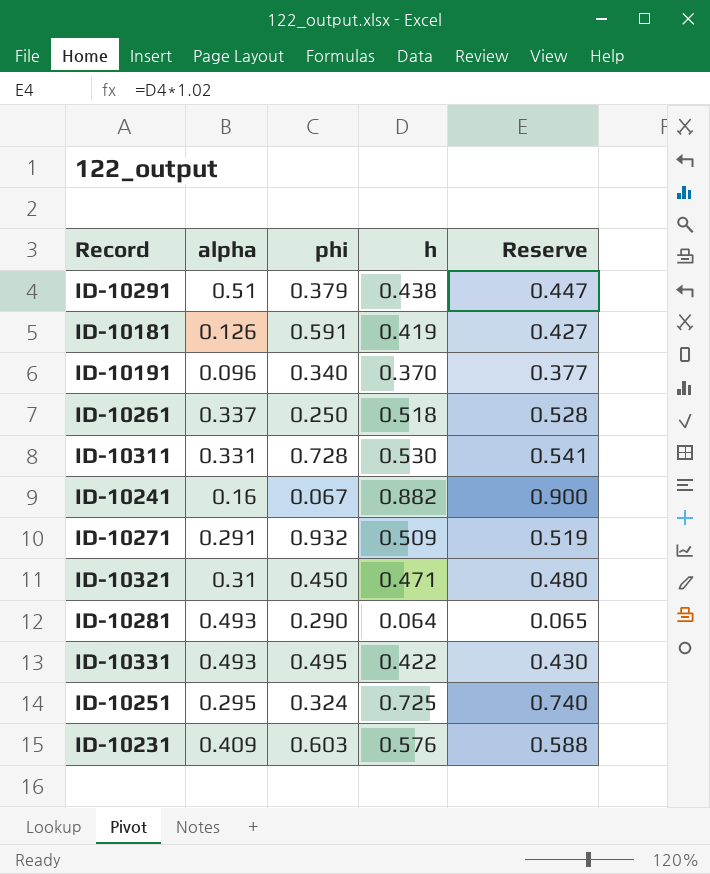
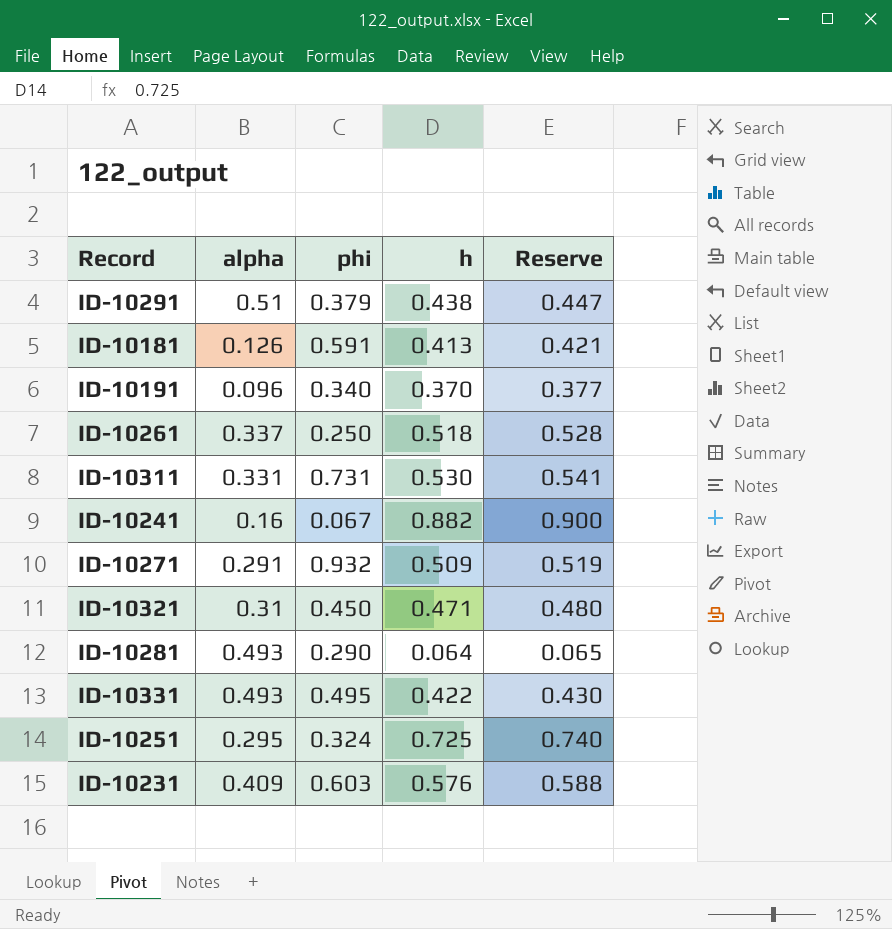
ID-10181 | h: 0.419 -> 0.413
ID-10181 | Reserve: 0.427 -> 0.421
ID-10311 | phi: 0.728 -> 0.731

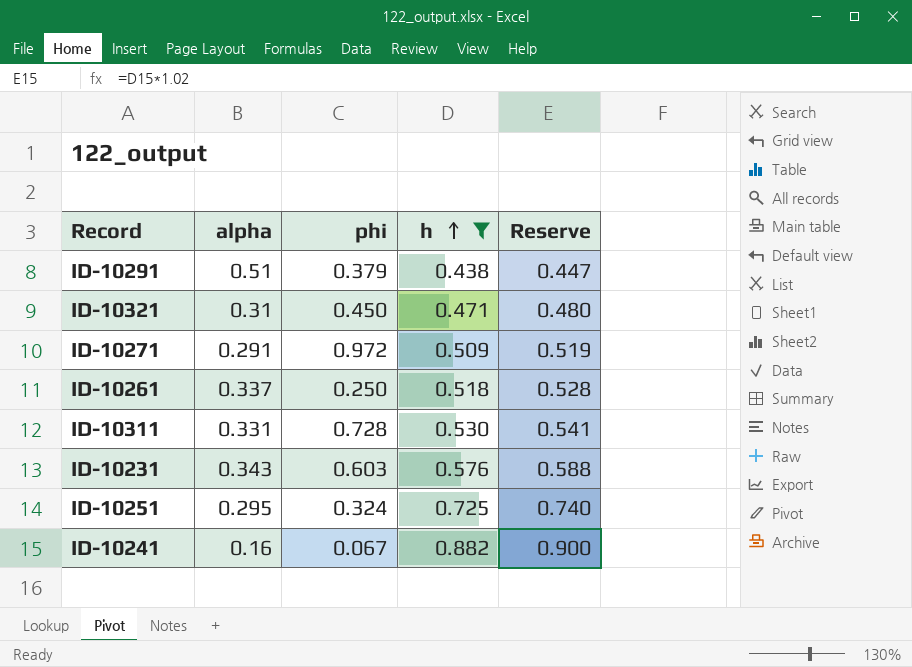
filter: none -> h >= 0.438
row order: none -> h ascending
ID-10271 | phi: 0.932 -> 0.972
ID-10311 | phi: 0.731 -> 0.728
ID-10231 | alpha: 0.409 -> 0.343

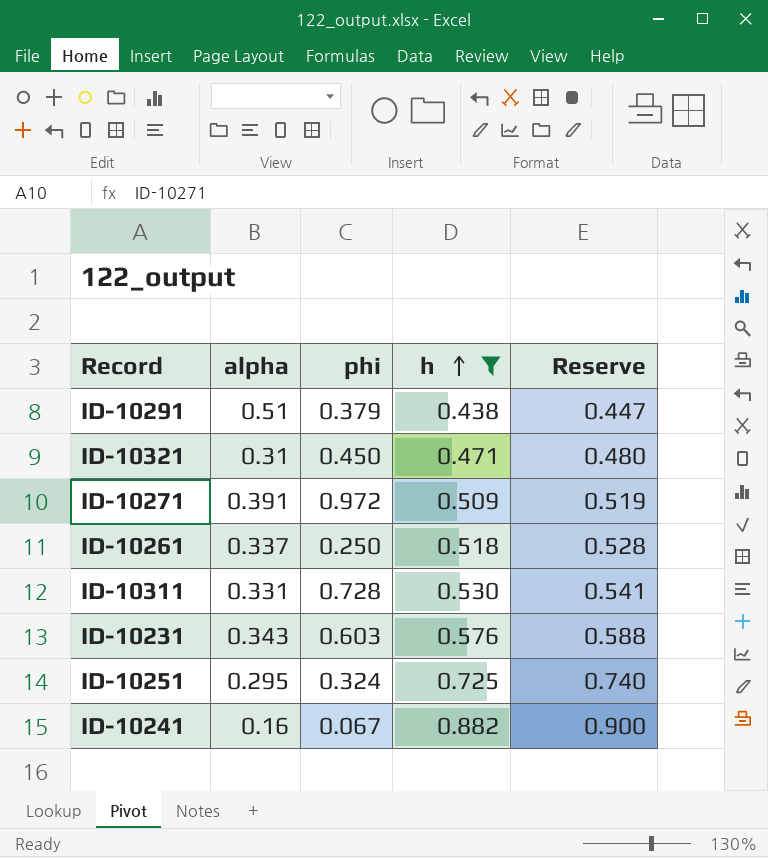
ID-10271 | alpha: 0.291 -> 0.391

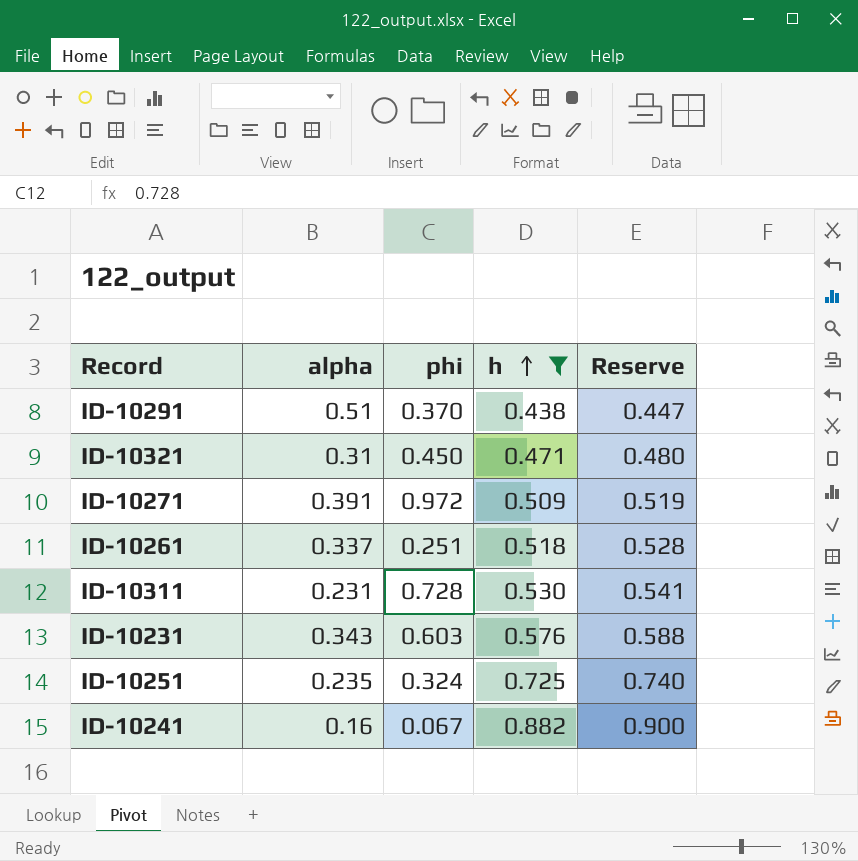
ID-10291 | phi: 0.379 -> 0.370
ID-10261 | phi: 0.250 -> 0.251
ID-10311 | alpha: 0.331 -> 0.231
ID-10251 | alpha: 0.295 -> 0.235

